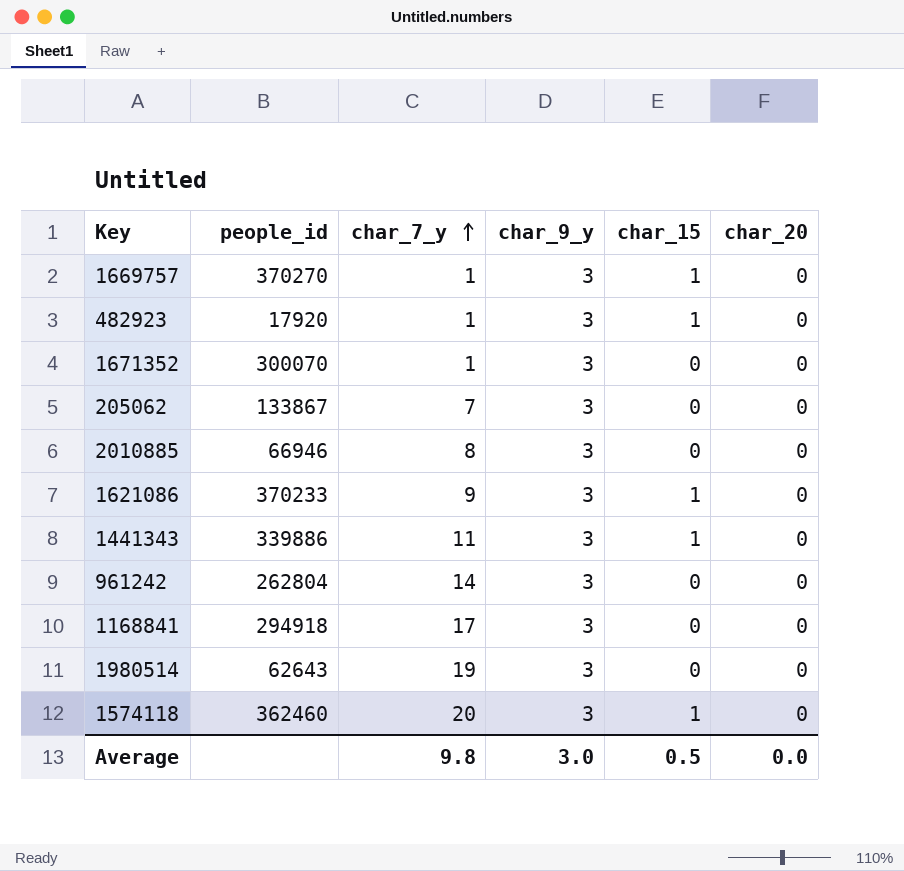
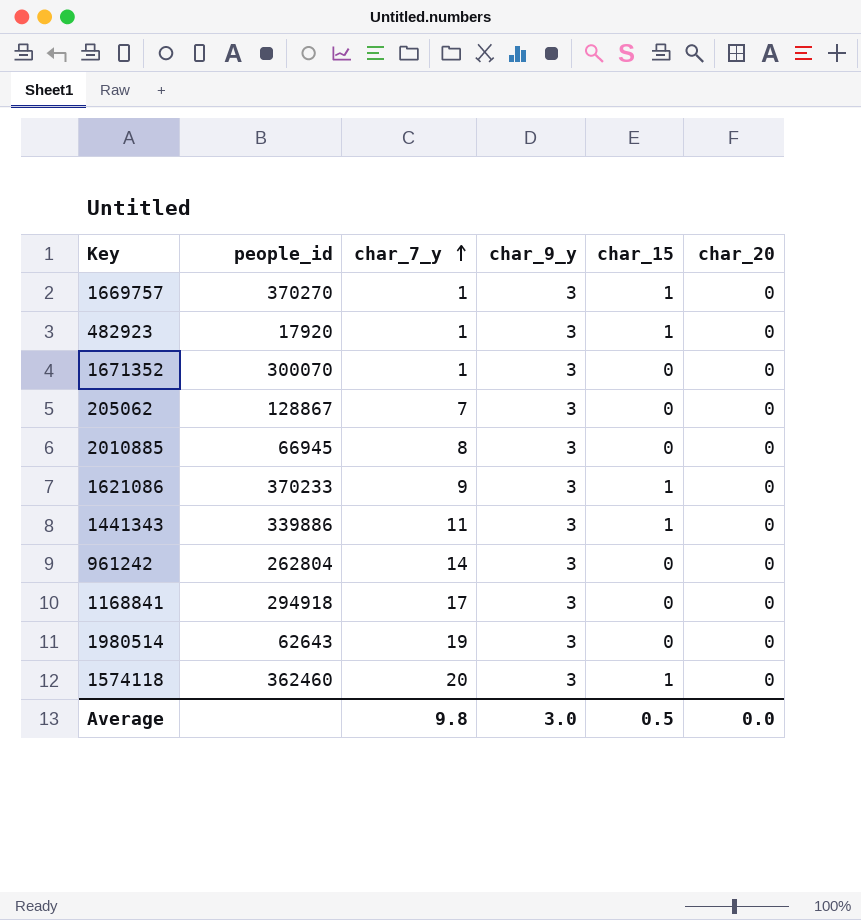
205062 | people_id: 133867 -> 128867
2010885 | people_id: 66946 -> 66945

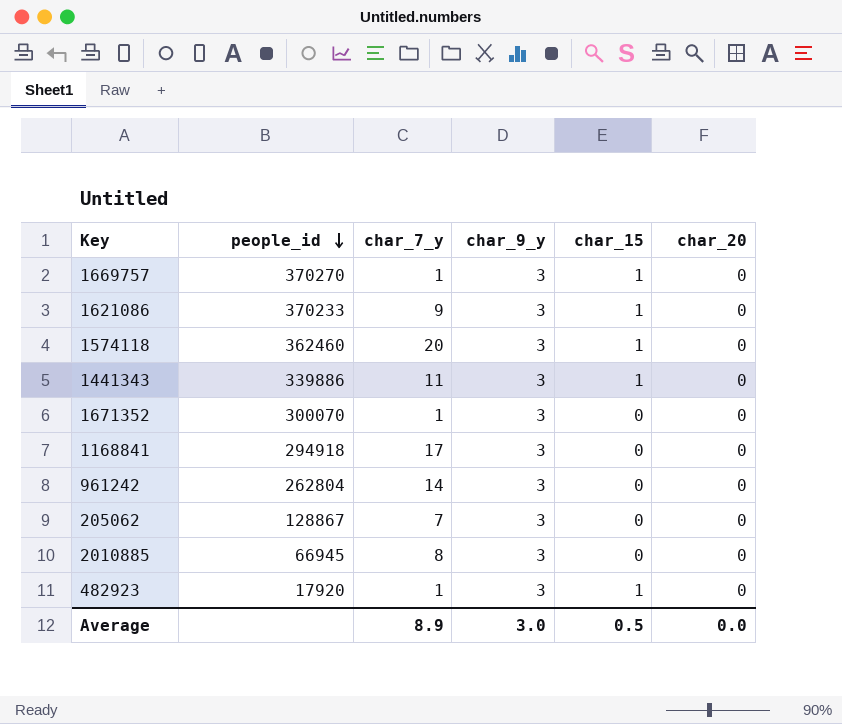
row order: char_7_y ascending -> people_id descending
row 1980514: 62643 | 19 | 3 | 0 | 0 -> none
Average | char_7_y: 9.8 -> 8.9

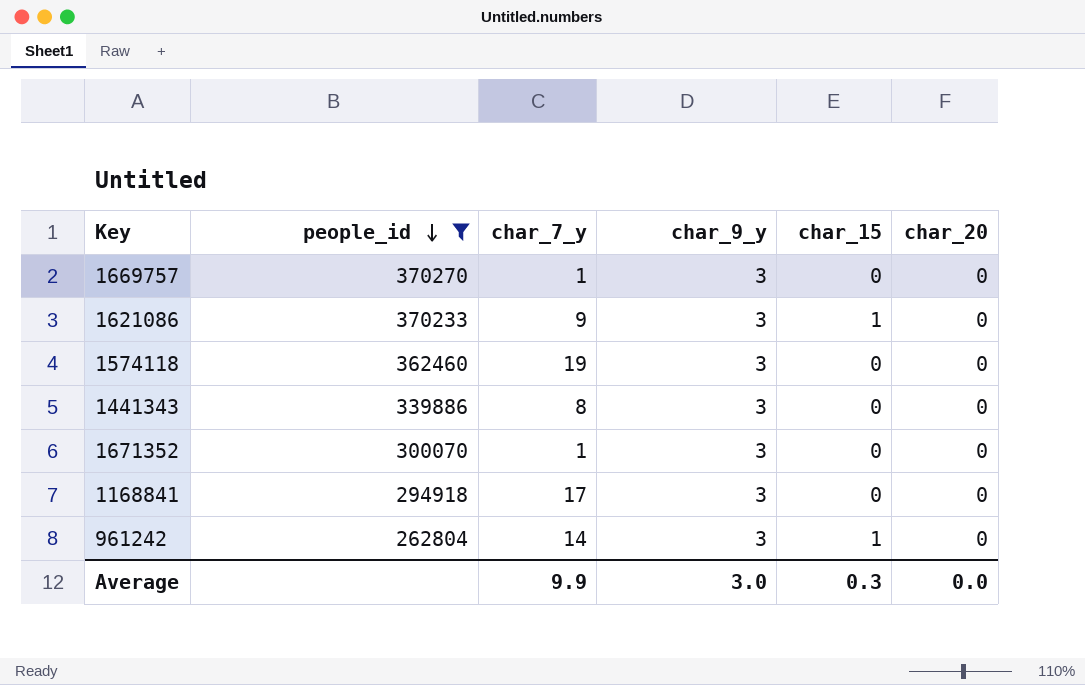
filter: none -> people_id >= 262804
1669757 | char_15: 1 -> 0
1574118 | char_7_y: 20 -> 19
1574118 | char_15: 1 -> 0
1441343 | char_7_y: 11 -> 8
1441343 | char_15: 1 -> 0
961242 | char_15: 0 -> 1
Average | char_7_y: 8.9 -> 9.9
Average | char_15: 0.5 -> 0.3

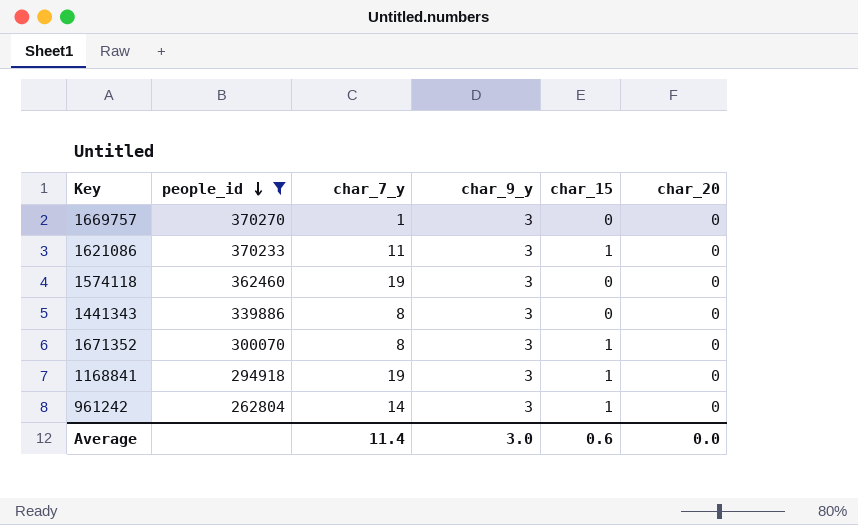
1621086 | char_7_y: 9 -> 11
1671352 | char_7_y: 1 -> 8
1671352 | char_15: 0 -> 1
1168841 | char_7_y: 17 -> 19
1168841 | char_15: 0 -> 1
Average | char_7_y: 9.9 -> 11.4
Average | char_15: 0.3 -> 0.6

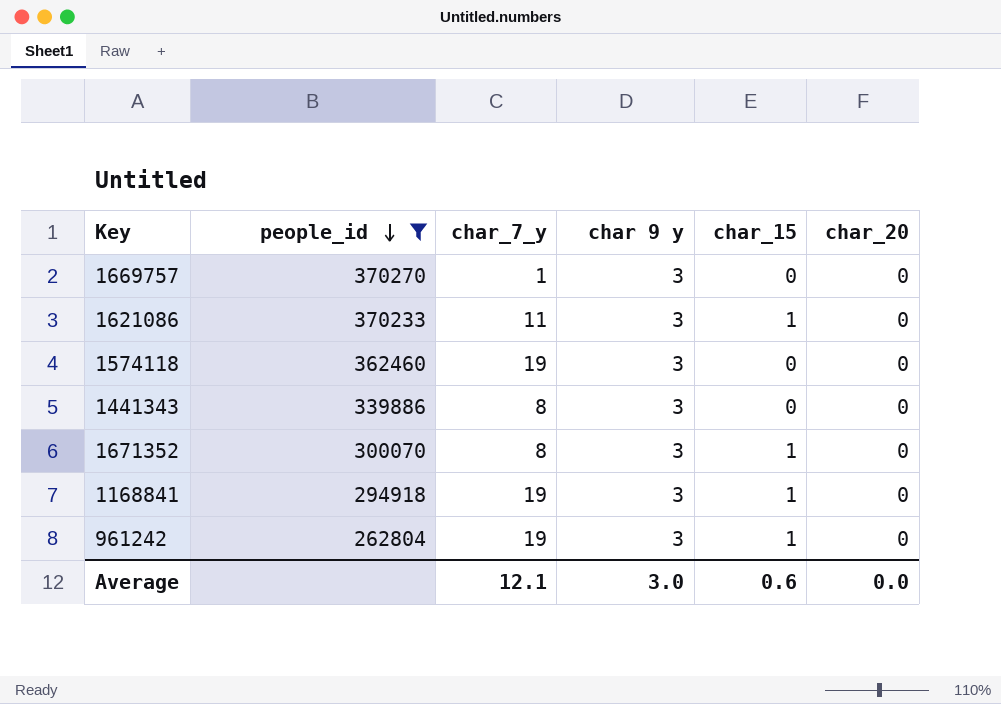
column name: char_9_y -> char 9 y
961242 | char_7_y: 14 -> 19
Average | char_7_y: 11.4 -> 12.1

